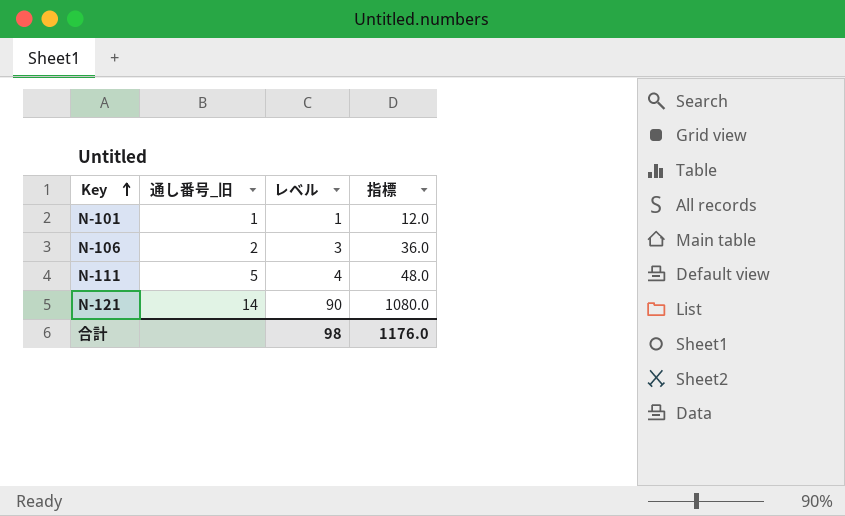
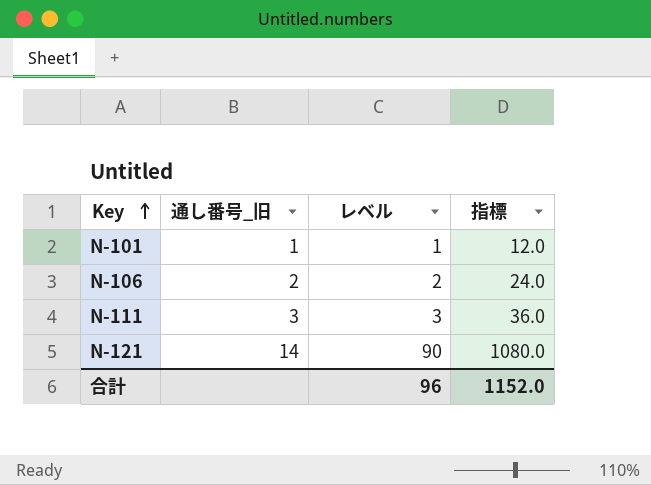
N-106 | レベル: 3 -> 2
N-106 | 指標: 36.0 -> 24.0
N-111 | 通し番号_旧: 5 -> 3
N-111 | レベル: 4 -> 3
N-111 | 指標: 48.0 -> 36.0
合計 | レベル: 98 -> 96
合計 | 指標: 1176.0 -> 1152.0

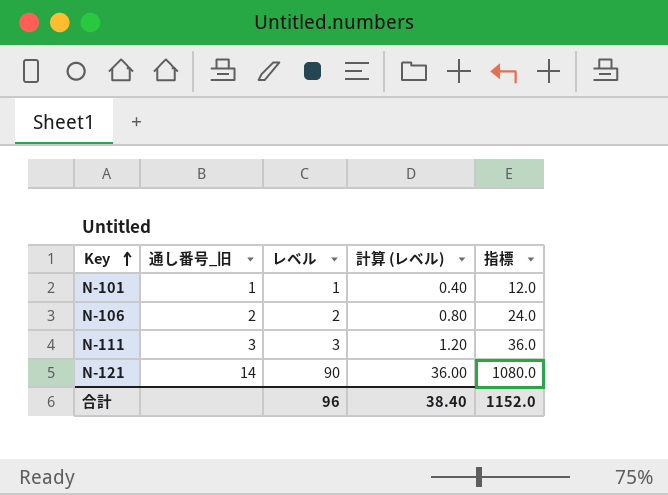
column 計算 (レベル) | formula: none -> [レベル] * 0.4

